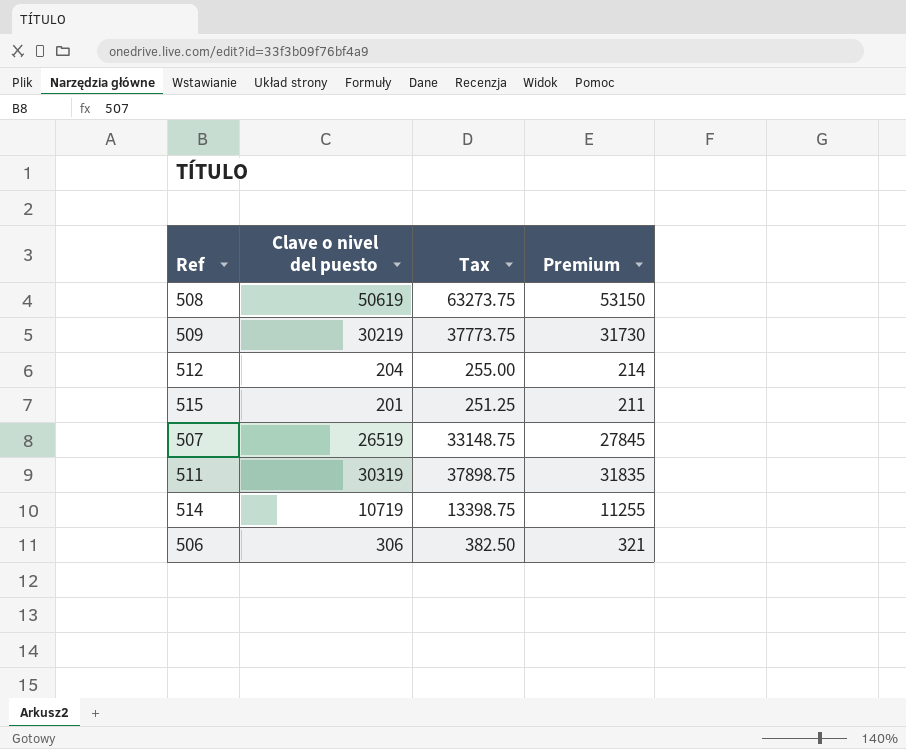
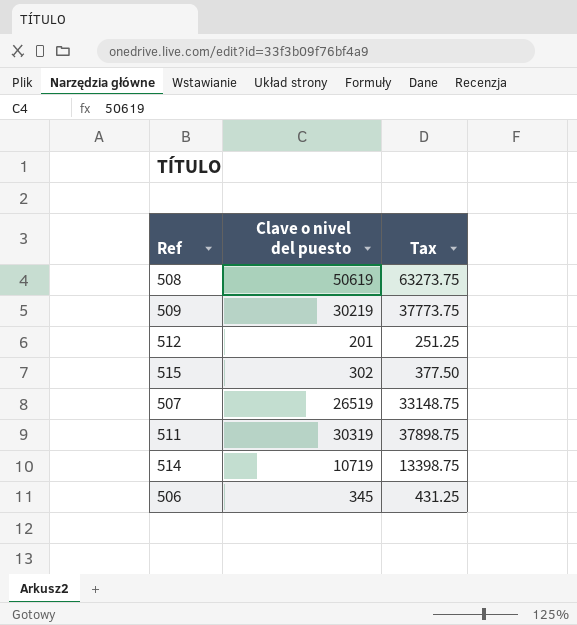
column Premium | formula: [Clave o nivel del puesto] * 1.05 -> none
512 | Clave o nivel del puesto: 204 -> 201
512 | Tax: 255.00 -> 251.25
515 | Clave o nivel del puesto: 201 -> 302
515 | Tax: 251.25 -> 377.50
506 | Clave o nivel del puesto: 306 -> 345
506 | Tax: 382.50 -> 431.25

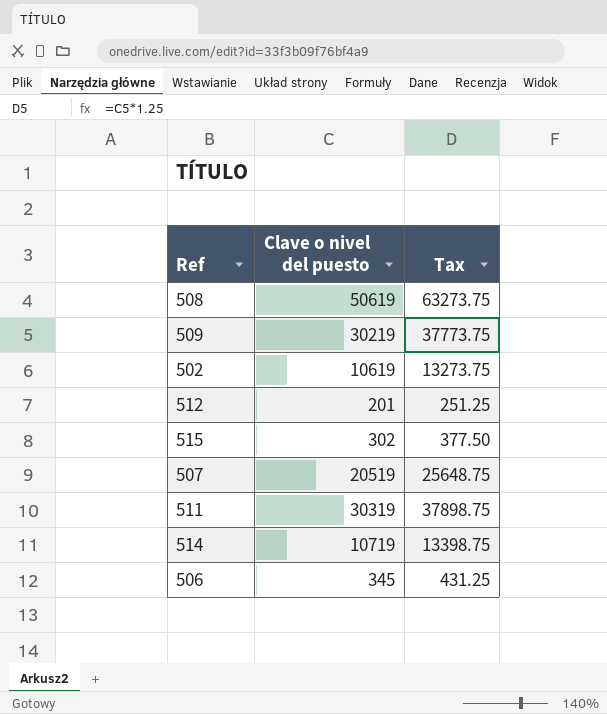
row 502: none -> 10619 | 13273.75
507 | Clave o nivel del puesto: 26519 -> 20519
507 | Tax: 33148.75 -> 25648.75

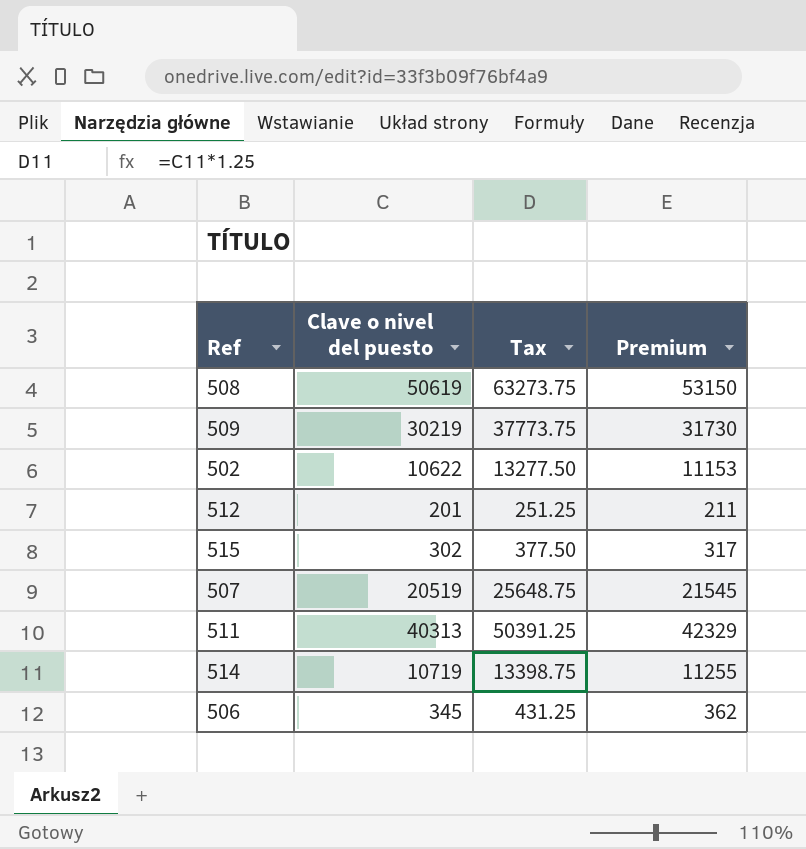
column Premium | formula: none -> [Clave o nivel del puesto] * 1.05
502 | Clave o nivel del puesto: 10619 -> 10622
502 | Tax: 13273.75 -> 13277.50
511 | Clave o nivel del puesto: 30319 -> 40313
511 | Tax: 37898.75 -> 50391.25

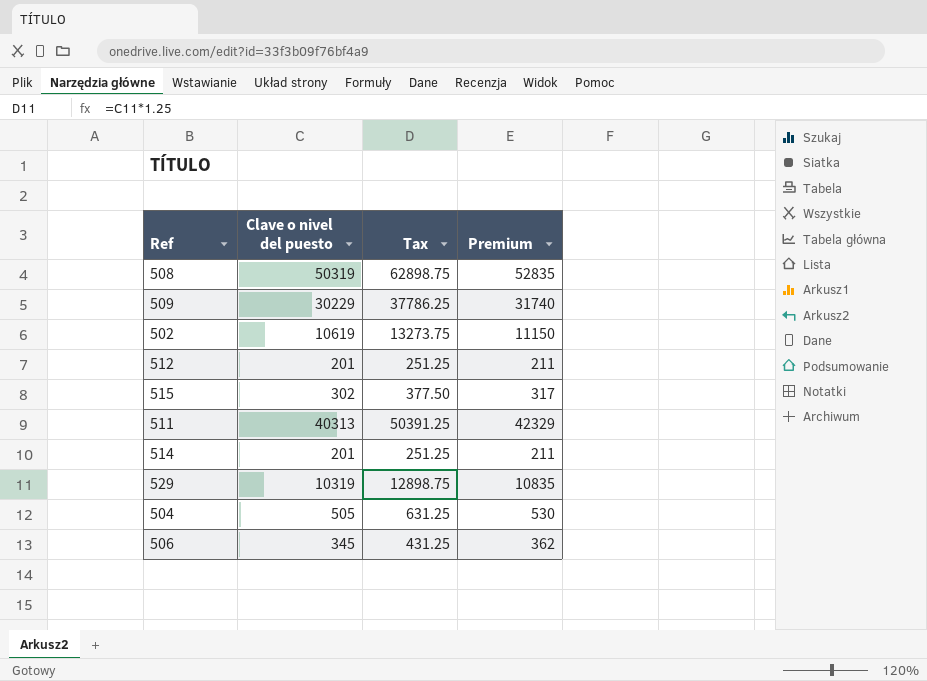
row 507: 20519 | 25648.75 | 21545 -> none
508 | Clave o nivel del puesto: 50619 -> 50319
508 | Tax: 63273.75 -> 62898.75
508 | Premium: 53150 -> 52835
509 | Clave o nivel del puesto: 30219 -> 30229
509 | Tax: 37773.75 -> 37786.25
509 | Premium: 31730 -> 31740
502 | Clave o nivel del puesto: 10622 -> 10619
502 | Tax: 13277.50 -> 13273.75
502 | Premium: 11153 -> 11150
514 | Clave o nivel del puesto: 10719 -> 201
514 | Tax: 13398.75 -> 251.25
514 | Premium: 11255 -> 211
row 529: none -> 10319 | 12898.75 | 10835
row 504: none -> 505 | 631.25 | 530

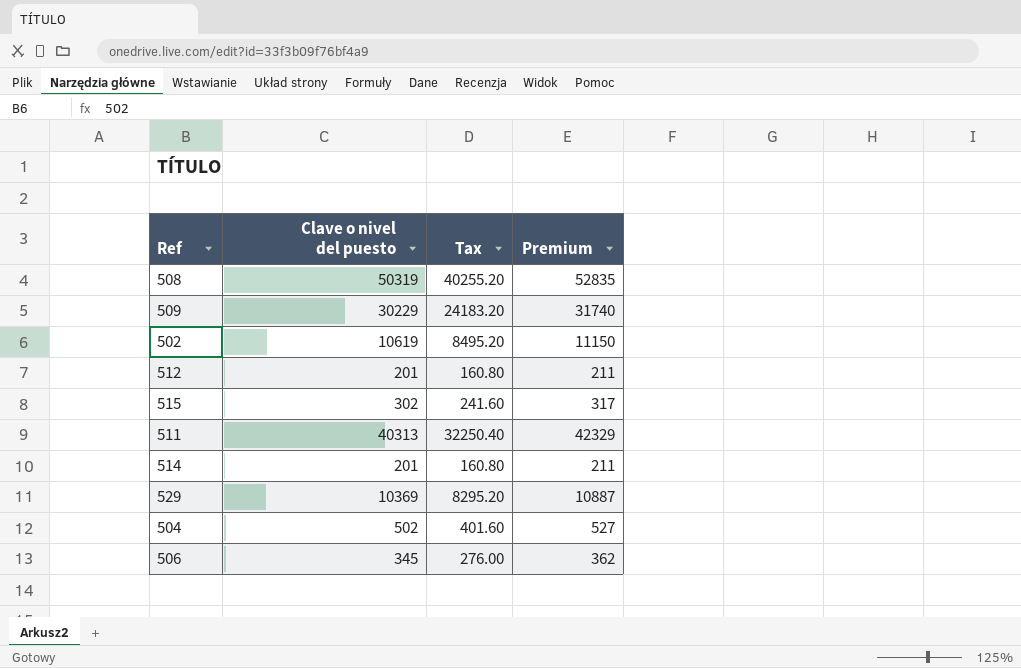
column Tax | formula: [Clave o nivel del puesto] * 1.25 -> [Clave o nivel del puesto] * 0.8
529 | Clave o nivel del puesto: 10319 -> 10369
529 | Premium: 10835 -> 10887
504 | Clave o nivel del puesto: 505 -> 502
504 | Premium: 530 -> 527

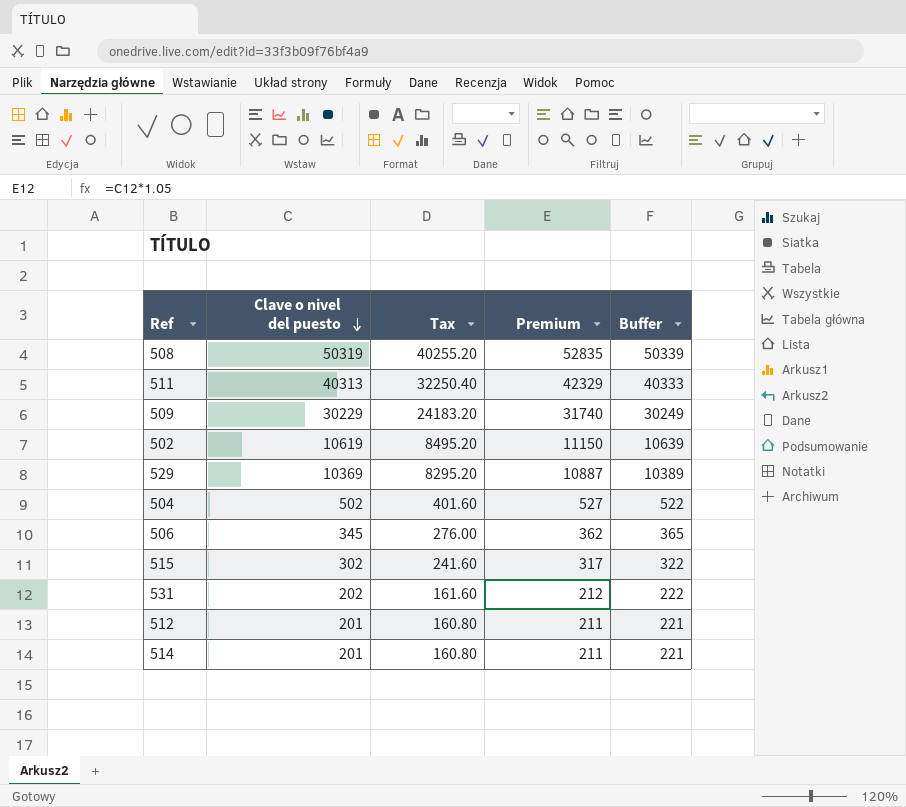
row order: none -> Clave o nivel del puesto descending
column Buffer | formula: none -> [Clave o nivel del puesto] + 20
row 531: none -> 202 | 161.60 | 212 | 222

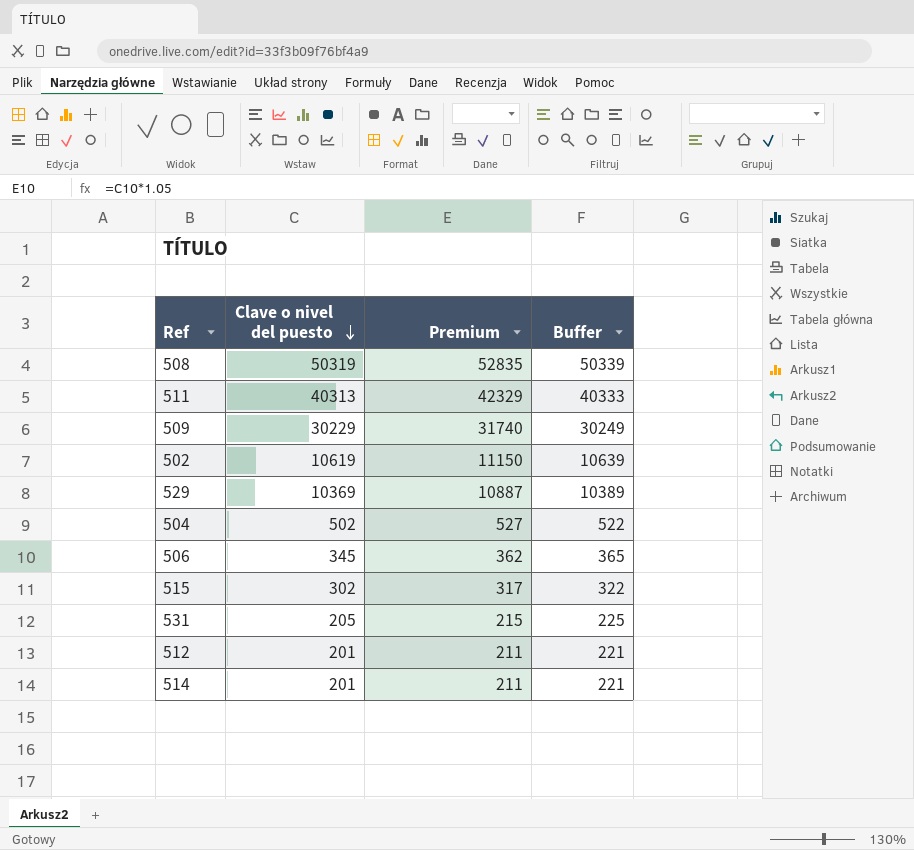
column Tax | formula: [Clave o nivel del puesto] * 0.8 -> none
531 | Clave o nivel del puesto: 202 -> 205
531 | Premium: 212 -> 215
531 | Buffer: 222 -> 225

